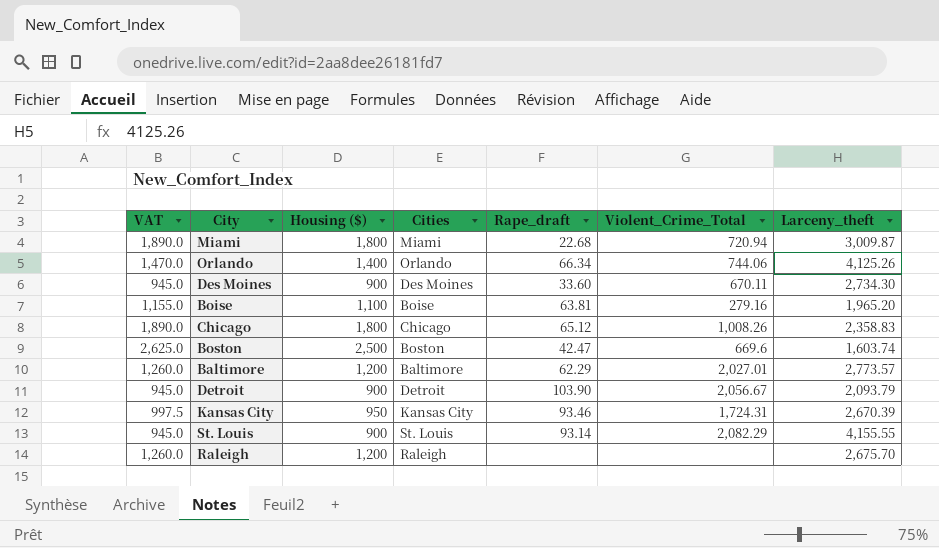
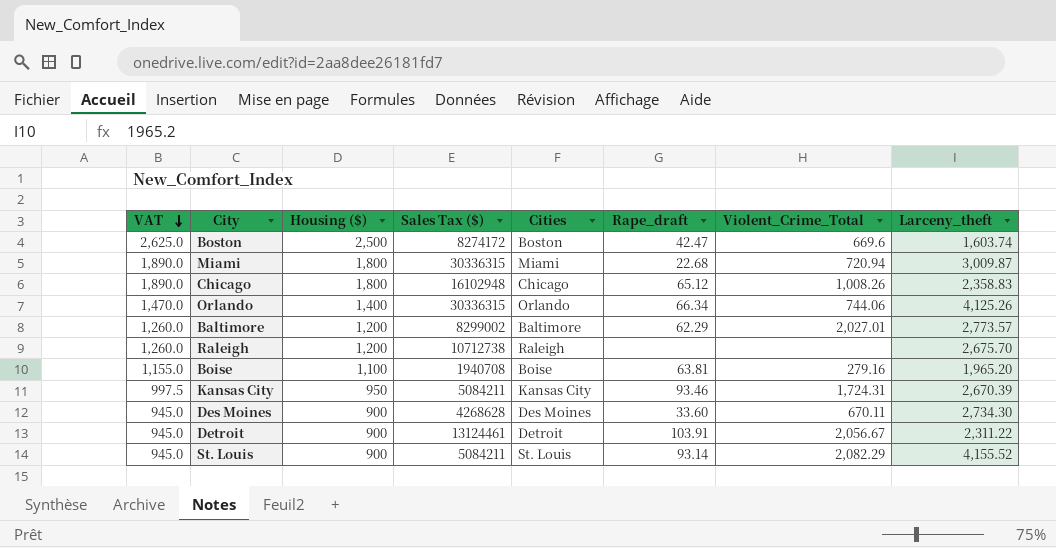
row order: none -> VAT descending
column Sales Tax ($) | position: none -> 4
Detroit | Rape_draft: 103.90 -> 103.91
Detroit | Larceny_theft: 2,093.79 -> 2,311.22
St. Louis | Larceny_theft: 4,155.55 -> 4,155.52

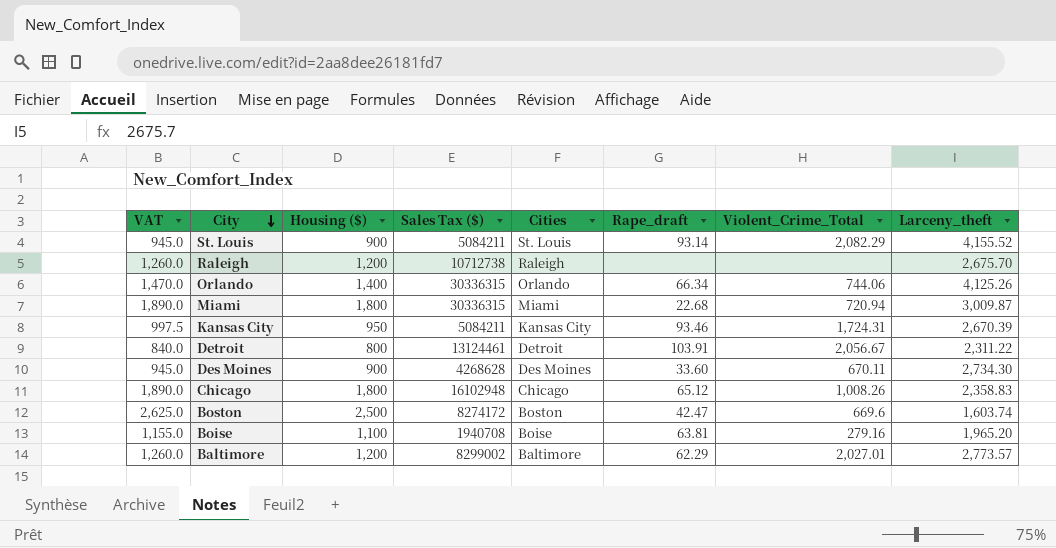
row order: VAT descending -> City descending
Detroit | VAT: 945.0 -> 840.0
Detroit | Housing ($): 900 -> 800

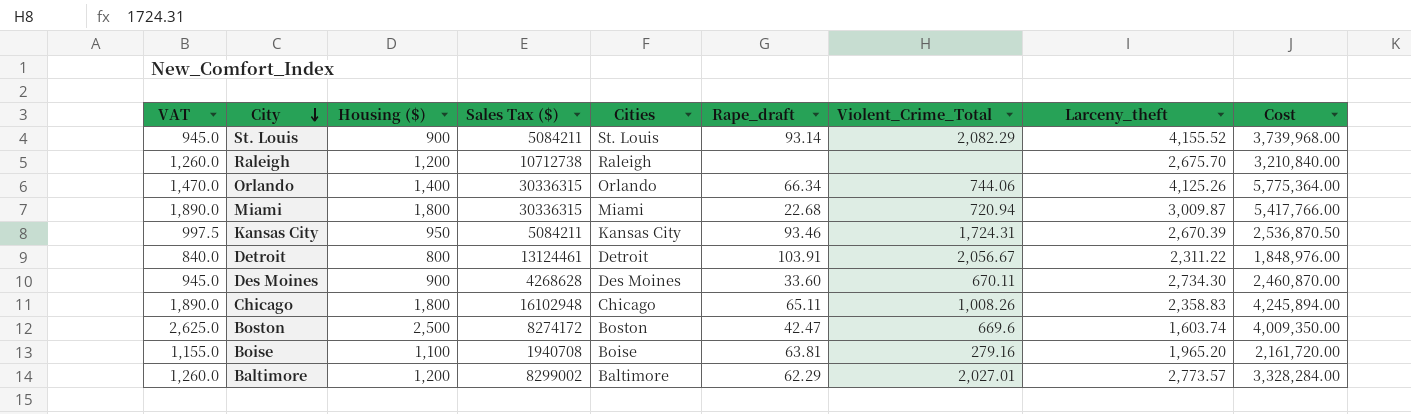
column Cost | formula: none -> [Housing ($)] * [Larceny_theft]
Chicago | Rape_draft: 65.12 -> 65.11

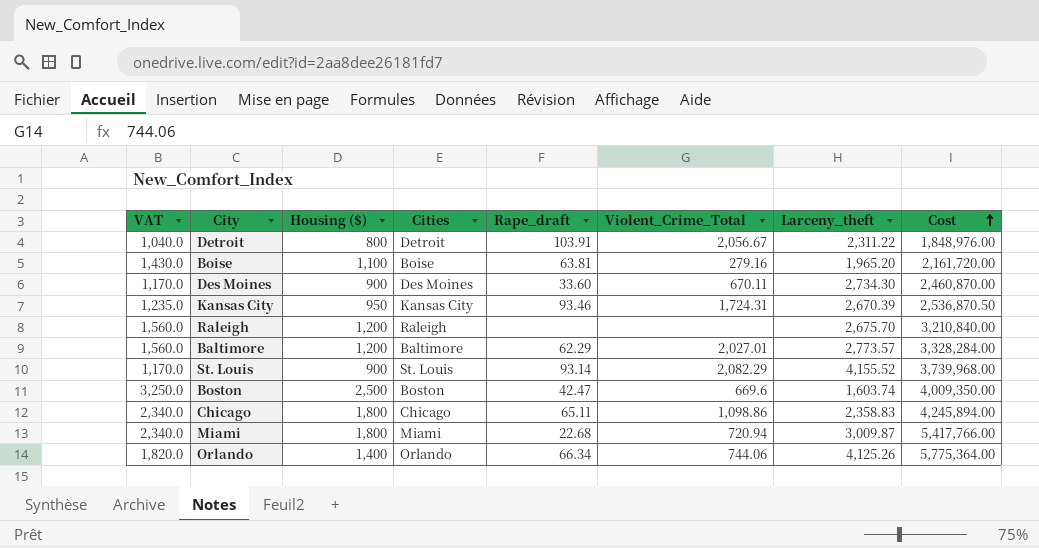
row order: City descending -> Cost ascending
column Sales Tax ($) | position: 4 -> none
column VAT | formula: [Housing ($)] * 1.05 -> [Housing ($)] * 1.3
Chicago | Violent_Crime_Total: 1,008.26 -> 1,098.86

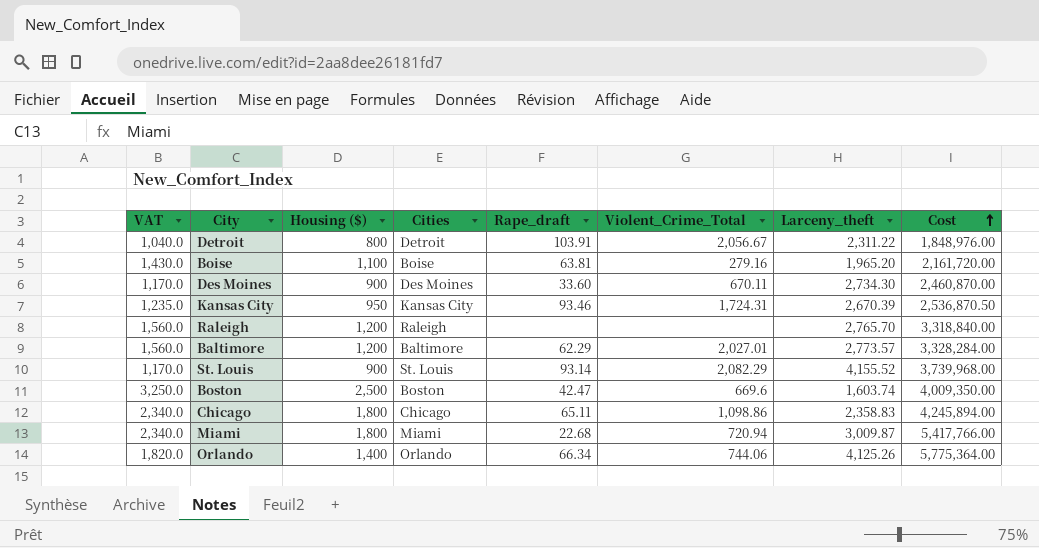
Raleigh | Larceny_theft: 2,675.70 -> 2,765.70
Raleigh | Cost: 3,210,840.00 -> 3,318,840.00

